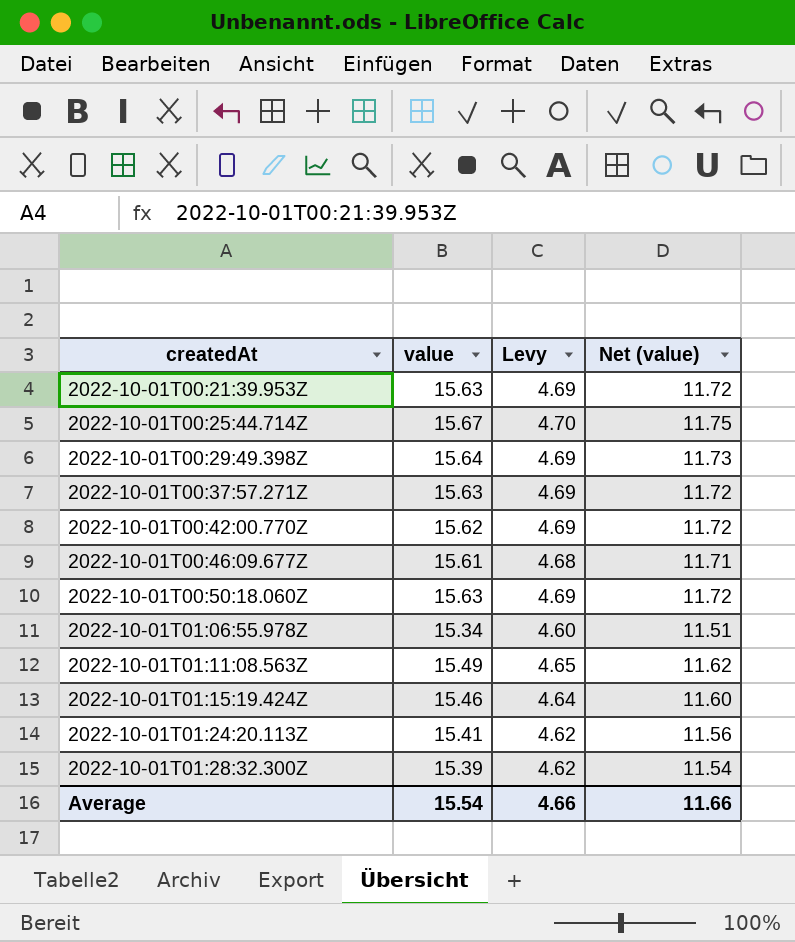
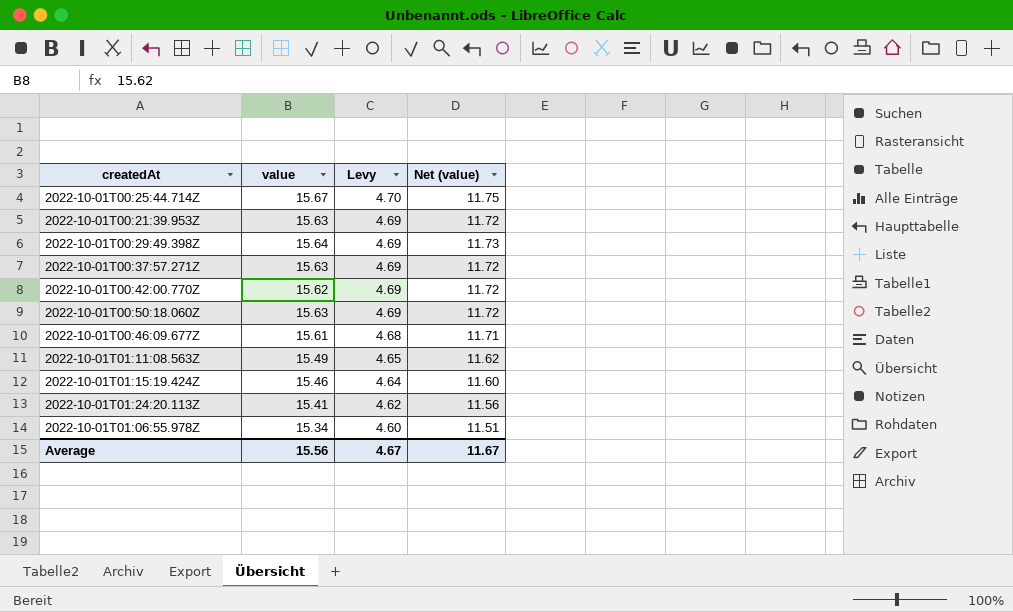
row order: createdAt ascending -> Levy descending
row 2022-10-01T01:28:32.300Z: 15.39 | 4.62 | 11.54 -> none
Average | value: 15.54 -> 15.56
Average | Levy: 4.66 -> 4.67
Average | Net (value): 11.66 -> 11.67

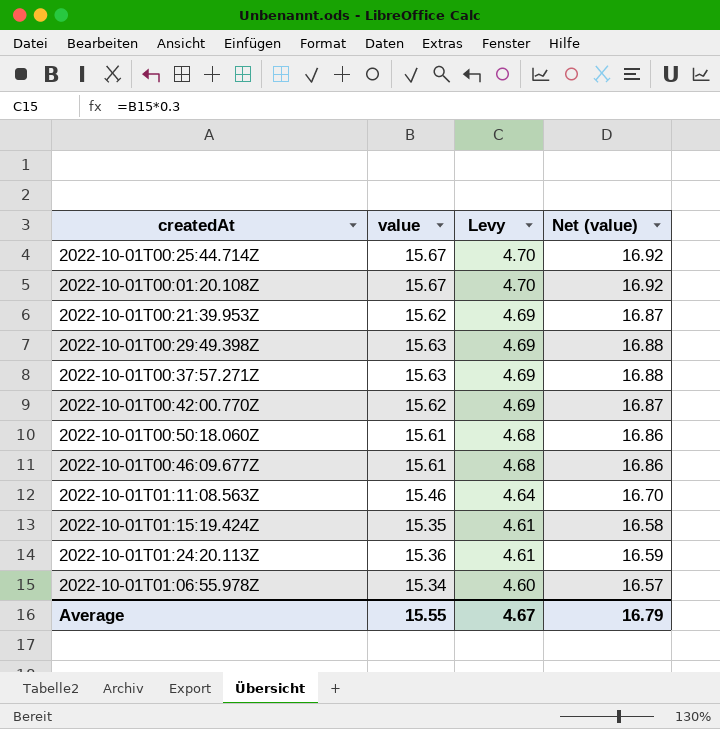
column Net (value) | formula: [value] * 0.75 -> [value] * 1.08
row 2022-10-01T00:01:20.108Z: none -> 15.67 | 4.70 | 16.92
2022-10-01T00:21:39.953Z | value: 15.63 -> 15.62
2022-10-01T00:29:49.398Z | value: 15.64 -> 15.63
2022-10-01T00:50:18.060Z | value: 15.63 -> 15.61
2022-10-01T00:50:18.060Z | Levy: 4.69 -> 4.68
2022-10-01T01:11:08.563Z | value: 15.49 -> 15.46
2022-10-01T01:11:08.563Z | Levy: 4.65 -> 4.64
2022-10-01T01:15:19.424Z | value: 15.46 -> 15.35
2022-10-01T01:15:19.424Z | Levy: 4.64 -> 4.61
2022-10-01T01:24:20.113Z | value: 15.41 -> 15.36
2022-10-01T01:24:20.113Z | Levy: 4.62 -> 4.61
Average | value: 15.56 -> 15.55
Average | Net (value): 11.67 -> 16.79

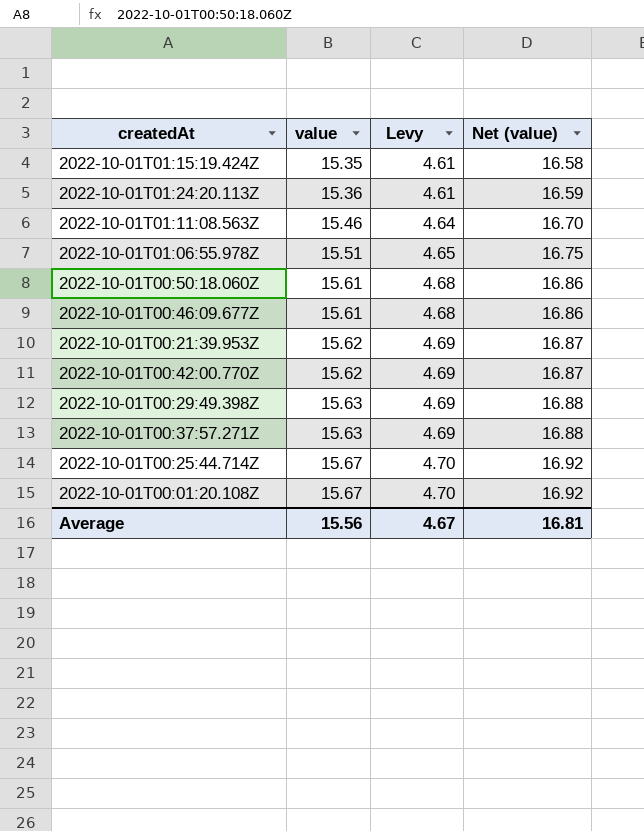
row order: Levy descending -> value ascending
2022-10-01T01:06:55.978Z | value: 15.34 -> 15.51
2022-10-01T01:06:55.978Z | Levy: 4.60 -> 4.65
2022-10-01T01:06:55.978Z | Net (value): 16.57 -> 16.75
Average | value: 15.55 -> 15.56
Average | Net (value): 16.79 -> 16.81

